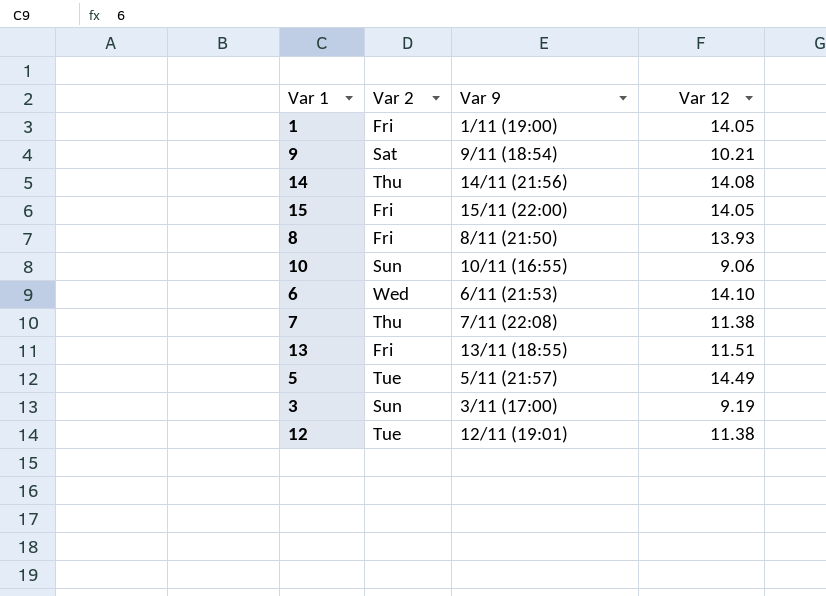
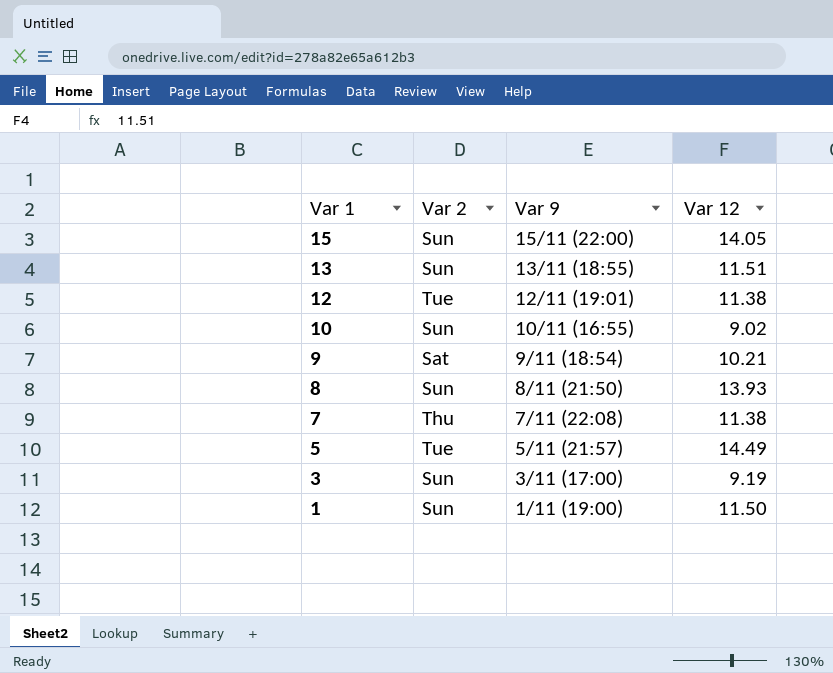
row order: none -> Var 1 descending
row 14: Thu | 14/11 (21:56) | 14.08 -> none
row 6: Wed | 6/11 (21:53) | 14.10 -> none
15 | Var 2: Fri -> Sun
13 | Var 2: Fri -> Sun
10 | Var 12: 9.06 -> 9.02
8 | Var 2: Fri -> Sun
1 | Var 2: Fri -> Sun
1 | Var 12: 14.05 -> 11.50

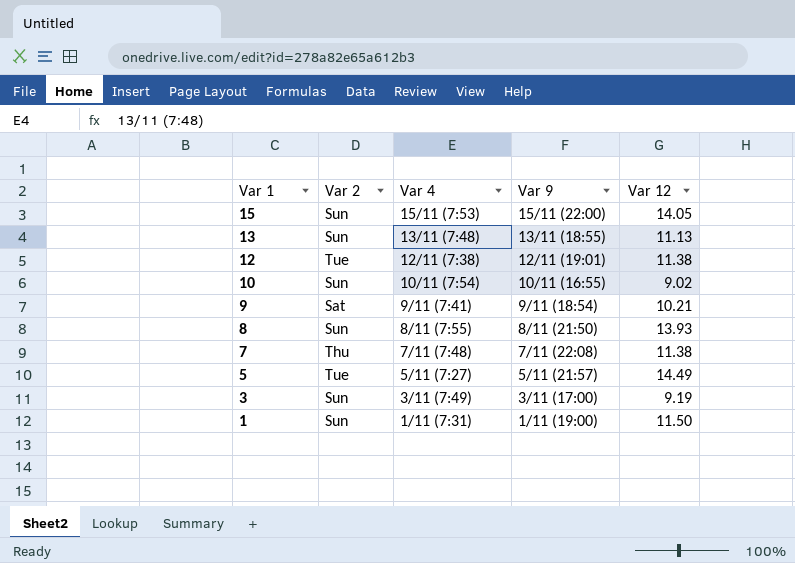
column Var 4 | position: none -> 3
13 | Var 12: 11.51 -> 11.13

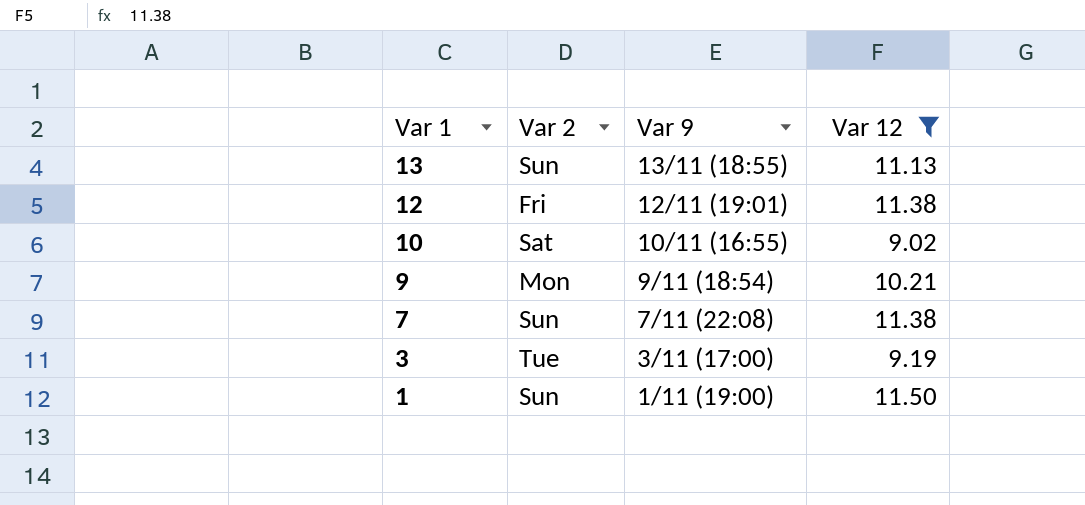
filter: none -> Var 12 <= 11.50
column Var 4 | position: 3 -> none
12 | Var 2: Tue -> Fri
10 | Var 2: Sun -> Sat
9 | Var 2: Sat -> Mon
7 | Var 2: Thu -> Sun
3 | Var 2: Sun -> Tue

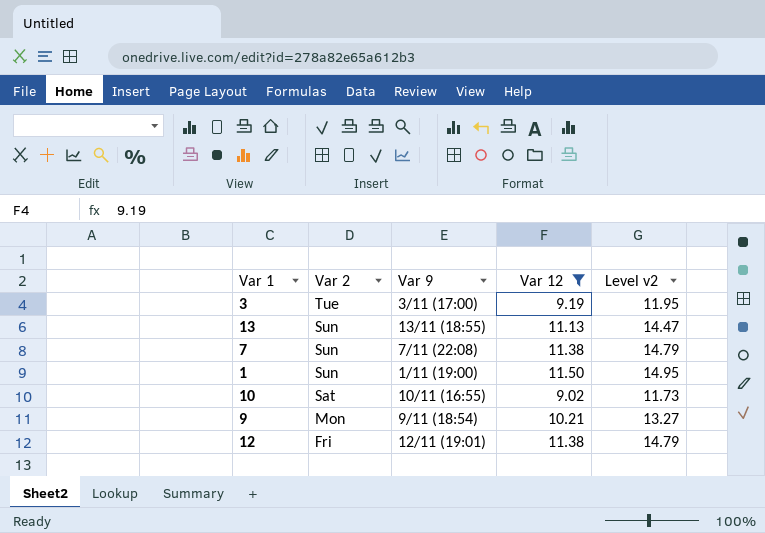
row order: Var 1 descending -> Var 2 descending
column Level v2 | formula: none -> [Var 12] * 1.3

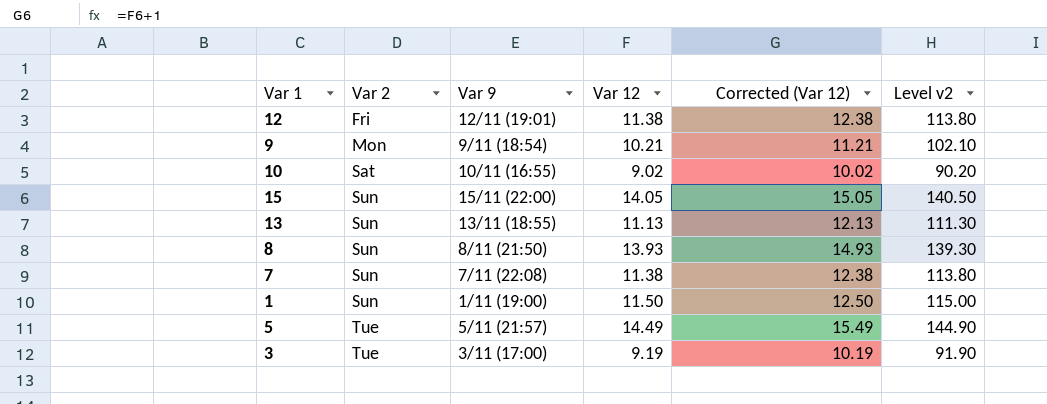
filter: Var 12 <= 11.50 -> none
row order: Var 2 descending -> Var 2 ascending
column Corrected (Var 12) | formula: none -> [Var 12] + 1
column Level v2 | formula: [Var 12] * 1.3 -> [Var 12] * 10

